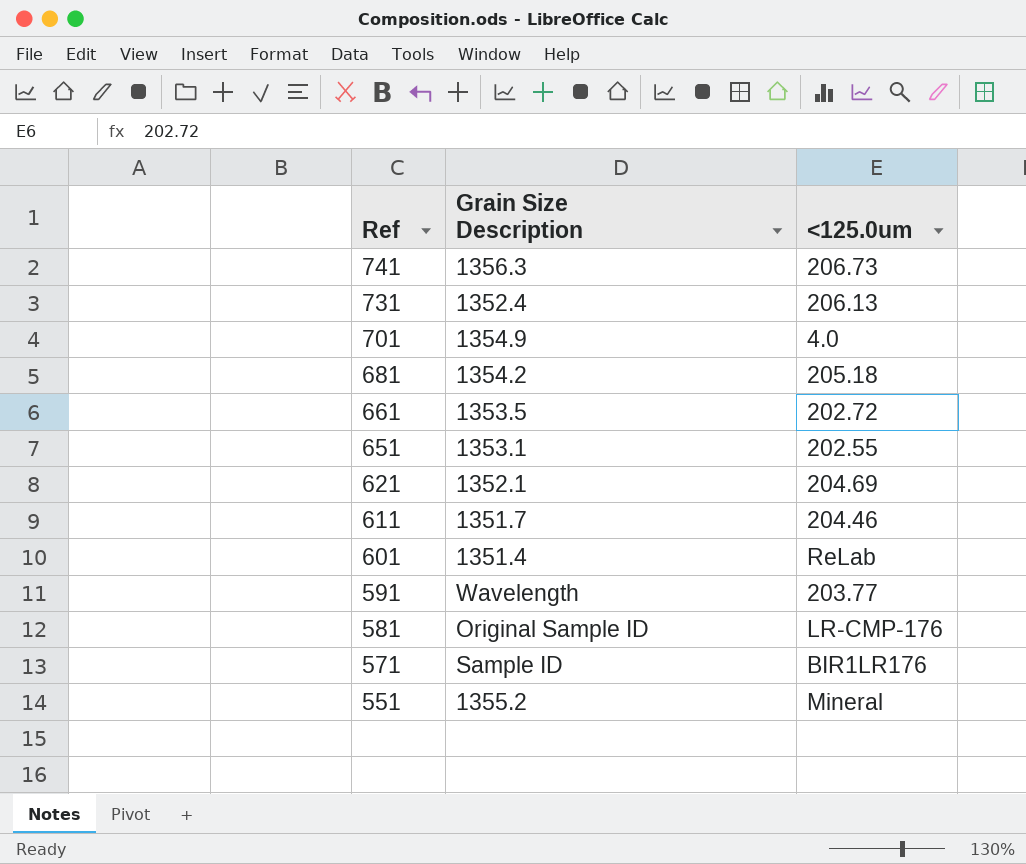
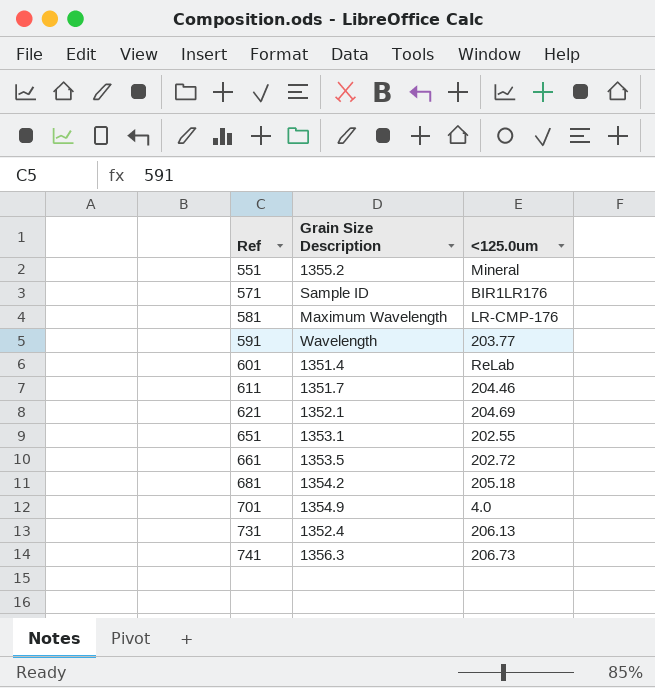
row order: Ref descending -> Ref ascending
581 | Grain Size Description: Original Sample ID -> Maximum Wavelength

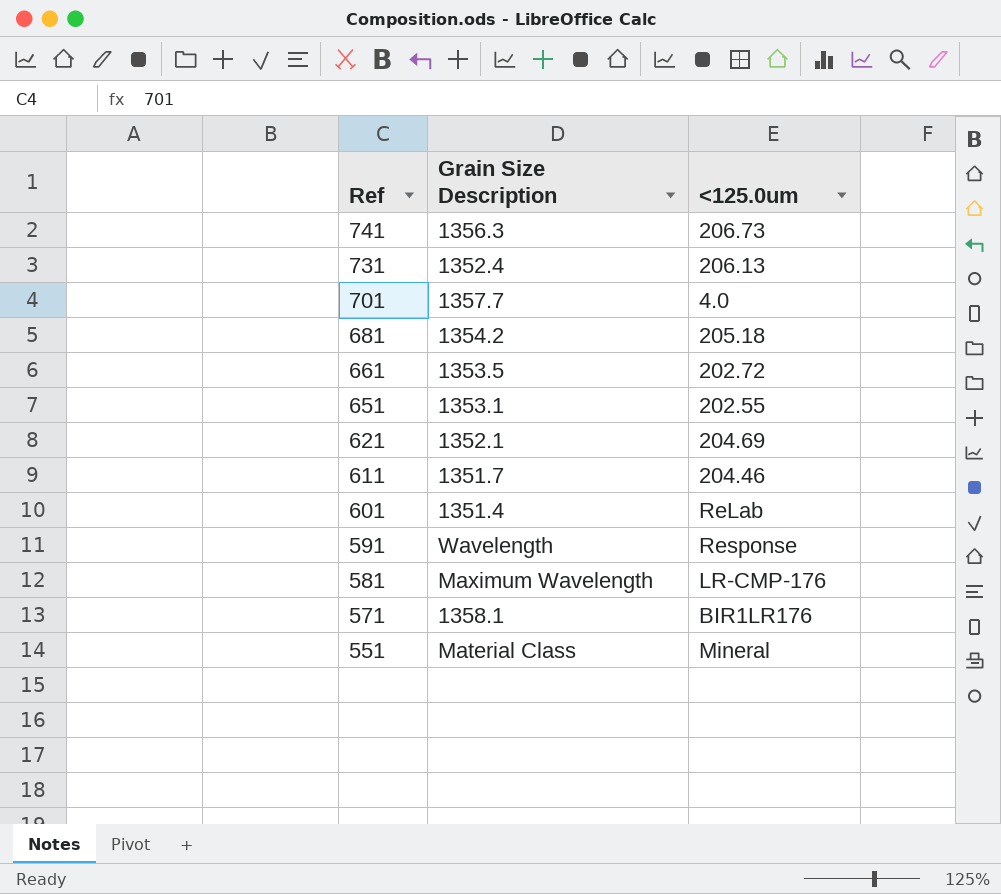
row order: Ref ascending -> Ref descending
701 | Grain Size Description: 1354.9 -> 1357.7
591 | <125.0um: 203.77 -> Response
571 | Grain Size Description: Sample ID -> 1358.1
551 | Grain Size Description: 1355.2 -> Material Class

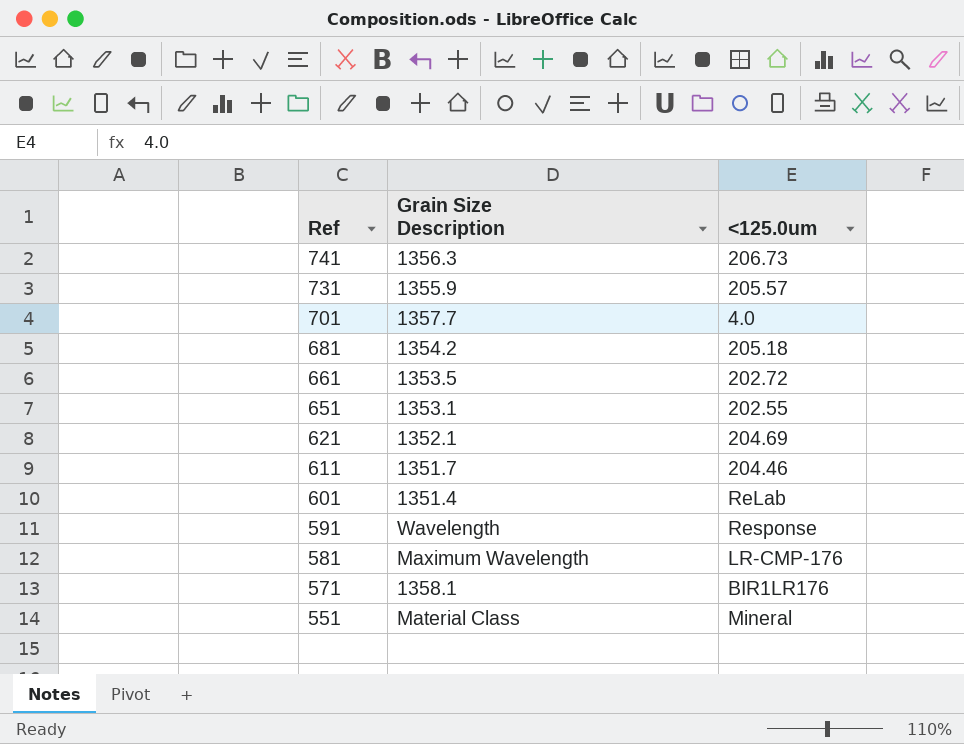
731 | Grain Size Description: 1352.4 -> 1355.9
731 | <125.0um: 206.13 -> 205.57

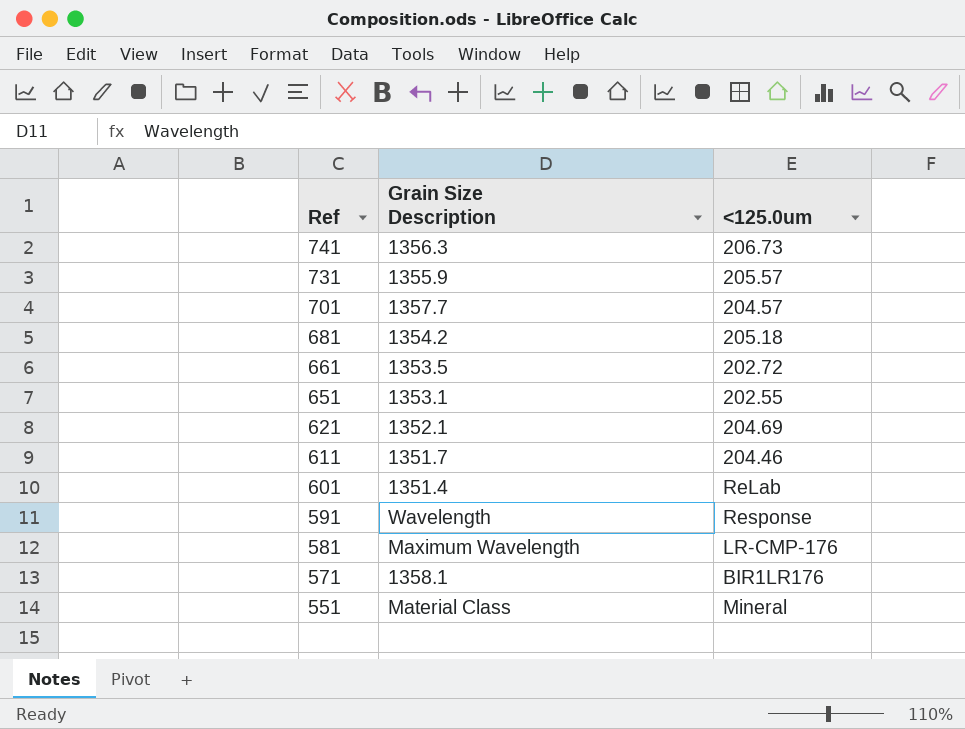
701 | <125.0um: 4.0 -> 204.57

